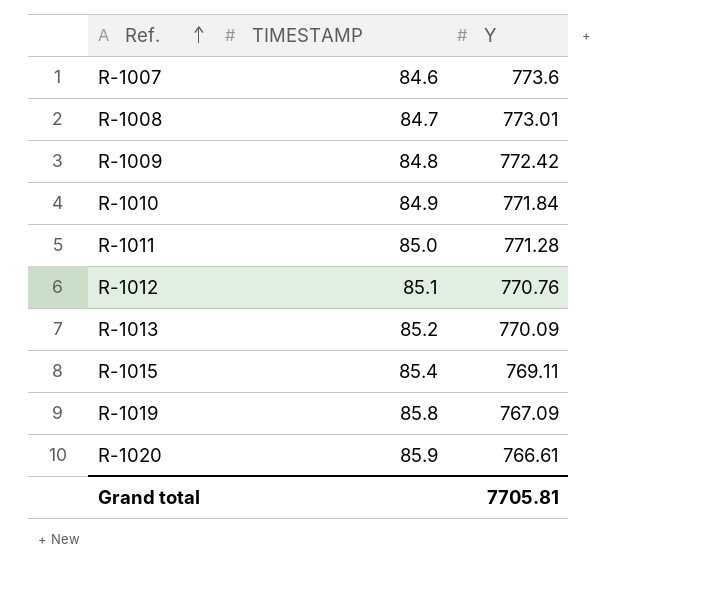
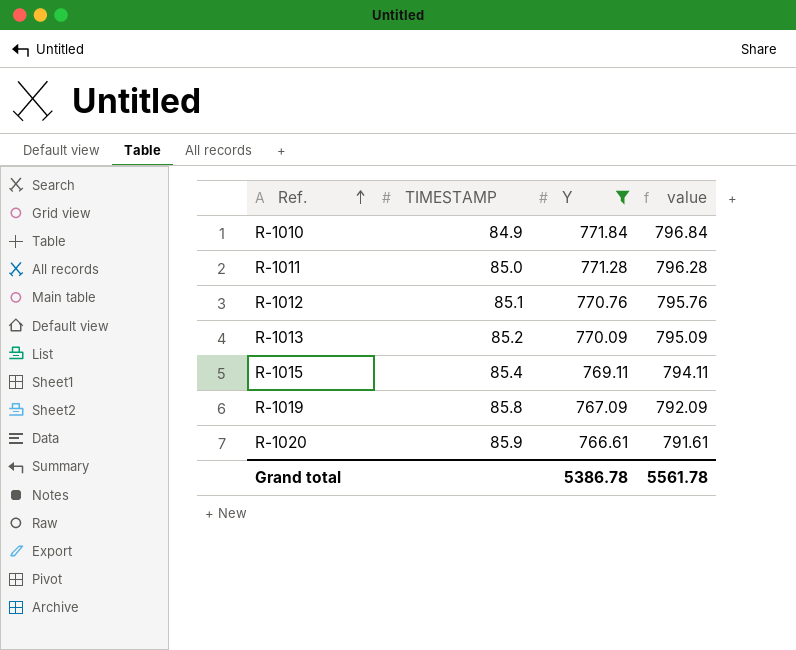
filter: none -> Y <= 771.84
column value | formula: none -> [Y] + 25
Grand total | Y: 7705.81 -> 5386.78

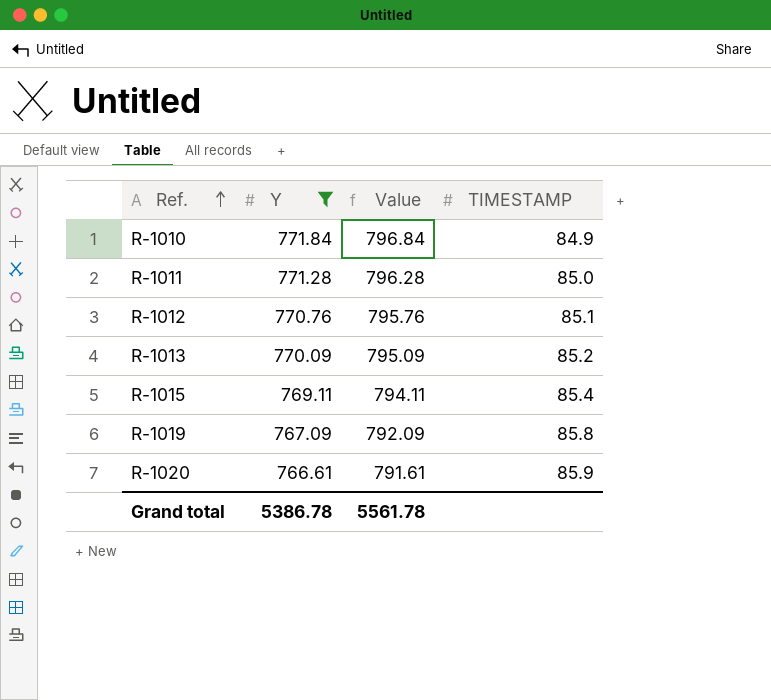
column name: value -> Value
column TIMESTAMP | position: 2 -> 4

